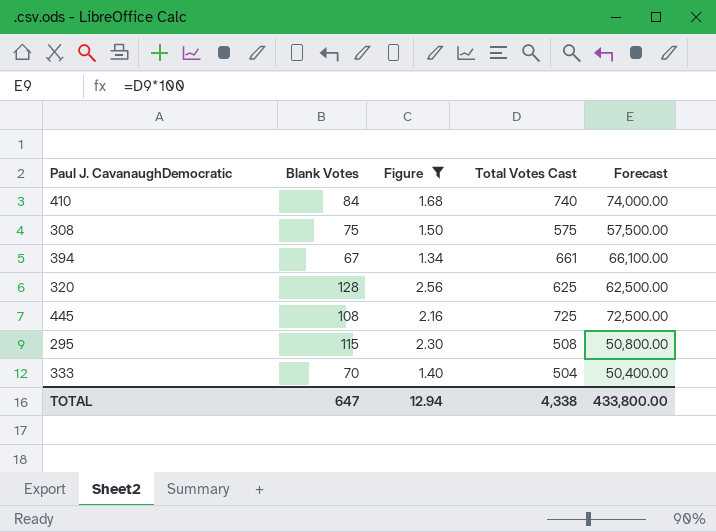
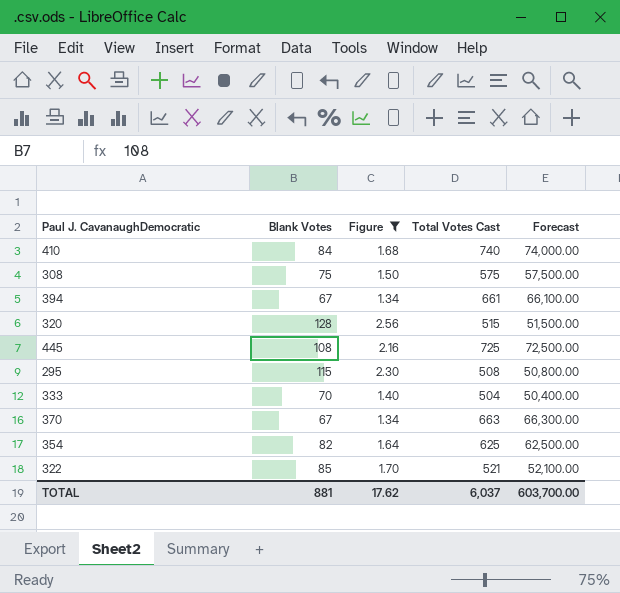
320 | Total Votes Cast: 625 -> 515
320 | Forecast: 62,500.00 -> 51,500.00
row 370: none -> 67 | 1.34 | 663 | 66,300.00
row 354: none -> 82 | 1.64 | 625 | 62,500.00
row 322: none -> 85 | 1.70 | 521 | 52,100.00
TOTAL | Blank Votes: 647 -> 881
TOTAL | Figure: 12.94 -> 17.62
TOTAL | Total Votes Cast: 4,338 -> 6,037
TOTAL | Forecast: 433,800.00 -> 603,700.00

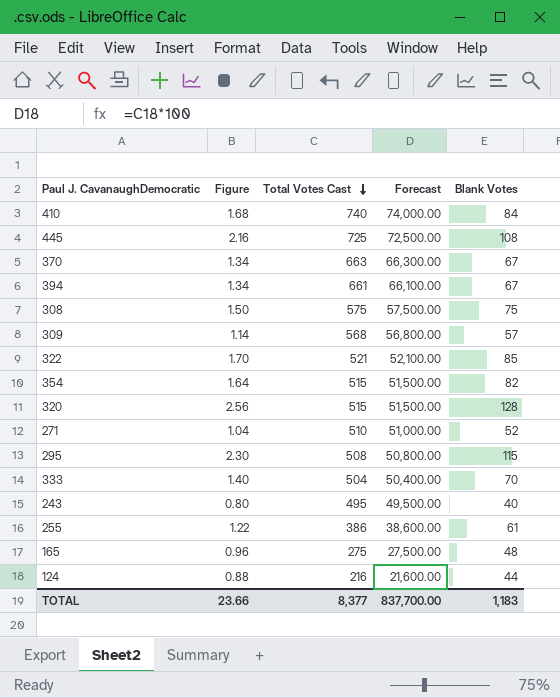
filter: Figure >= 1.34 -> none
row order: none -> Total Votes Cast descending
column Blank Votes | position: 2 -> 5
354 | Total Votes Cast: 625 -> 515
354 | Forecast: 62,500.00 -> 51,500.00
TOTAL | Figure: 17.62 -> 23.66
TOTAL | Total Votes Cast: 6,037 -> 8,377
TOTAL | Forecast: 603,700.00 -> 837,700.00
TOTAL | Blank Votes: 881 -> 1,183

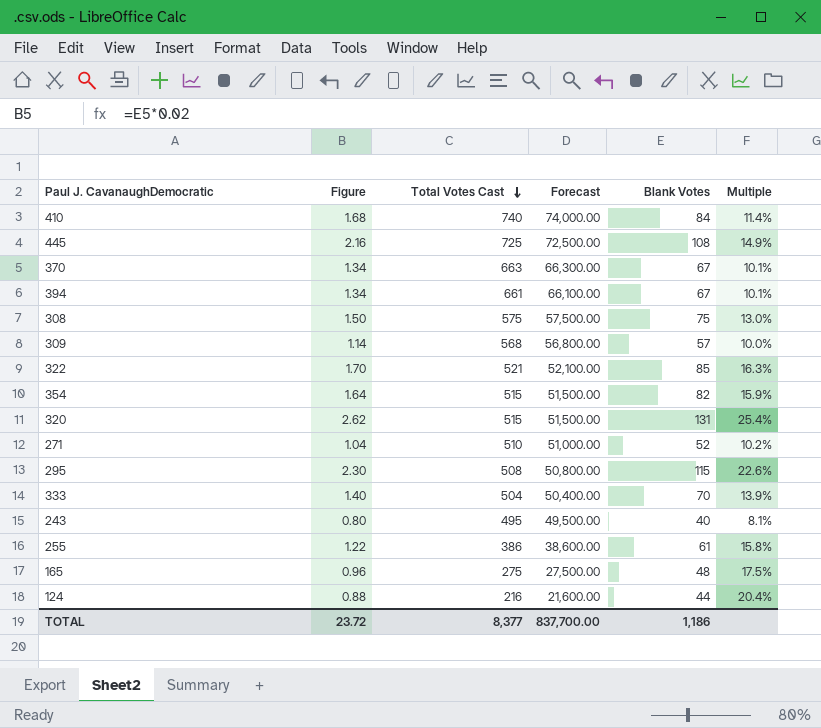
column Multiple | formula: none -> [Blank Votes] / [Total Votes Cast]
320 | Figure: 2.56 -> 2.62
320 | Blank Votes: 128 -> 131
TOTAL | Figure: 23.66 -> 23.72
TOTAL | Blank Votes: 1,183 -> 1,186

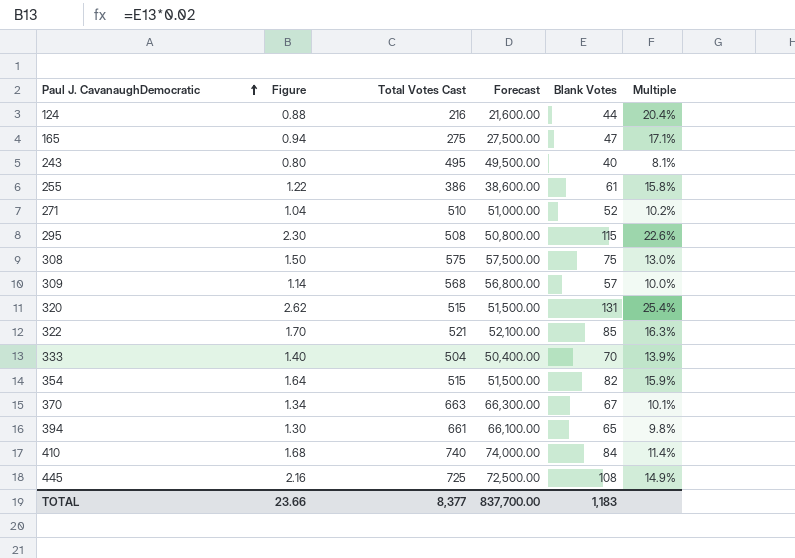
row order: Total Votes Cast descending -> Paul J. CavanaughDemocratic ascending
165 | Figure: 0.96 -> 0.94
165 | Blank Votes: 48 -> 47
165 | Multiple: 17.5% -> 17.1%
394 | Figure: 1.34 -> 1.30
394 | Blank Votes: 67 -> 65
394 | Multiple: 10.1% -> 9.8%
TOTAL | Figure: 23.72 -> 23.66
TOTAL | Blank Votes: 1,186 -> 1,183

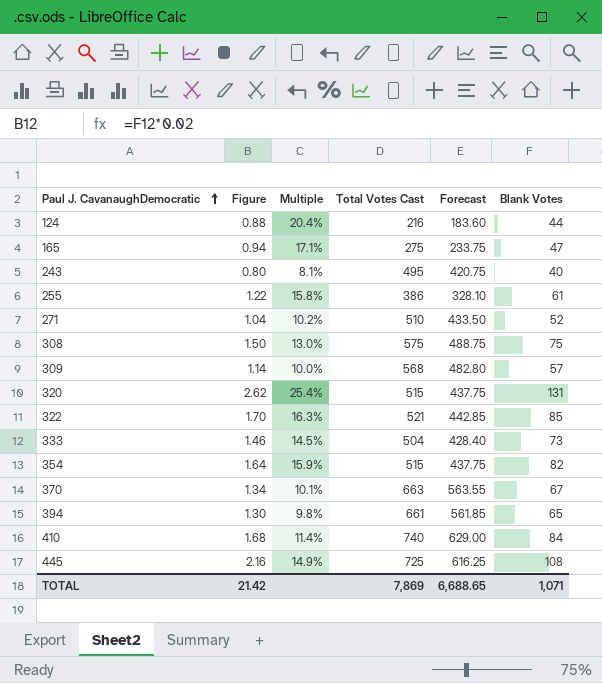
column Multiple | position: 6 -> 3
column Forecast | formula: [Total Votes Cast] * 100 -> [Total Votes Cast] * 0.85
row 295: 2.30 | 508 | 50,800.00 | 115 | 22.6% -> none
333 | Figure: 1.40 -> 1.46
333 | Multiple: 13.9% -> 14.5%
333 | Blank Votes: 70 -> 73
TOTAL | Figure: 23.66 -> 21.42
TOTAL | Total Votes Cast: 8,377 -> 7,869
TOTAL | Forecast: 837,700.00 -> 6,688.65
TOTAL | Blank Votes: 1,183 -> 1,071

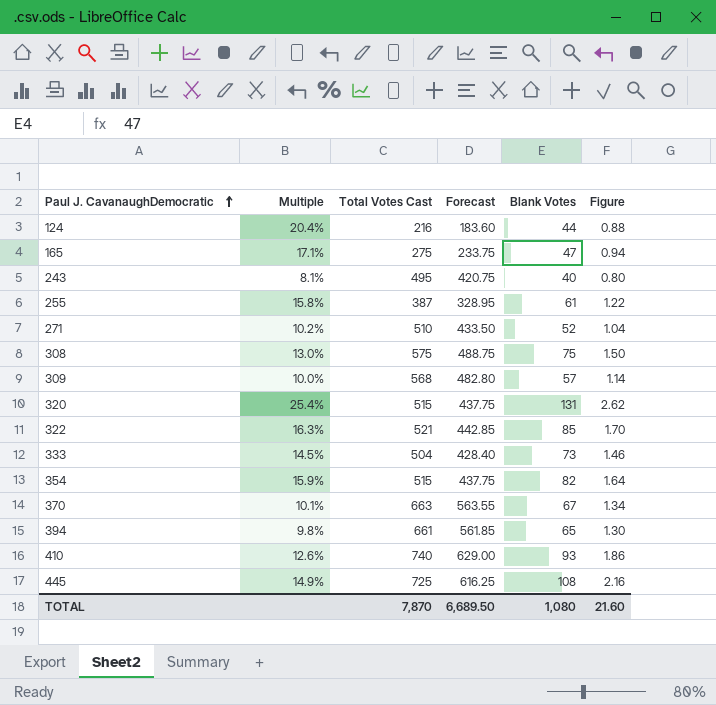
column Figure | position: 2 -> 6
255 | Total Votes Cast: 386 -> 387
255 | Forecast: 328.10 -> 328.95
410 | Multiple: 11.4% -> 12.6%
410 | Blank Votes: 84 -> 93
410 | Figure: 1.68 -> 1.86
TOTAL | Total Votes Cast: 7,869 -> 7,870
TOTAL | Forecast: 6,688.65 -> 6,689.50
TOTAL | Blank Votes: 1,071 -> 1,080
TOTAL | Figure: 21.42 -> 21.60

